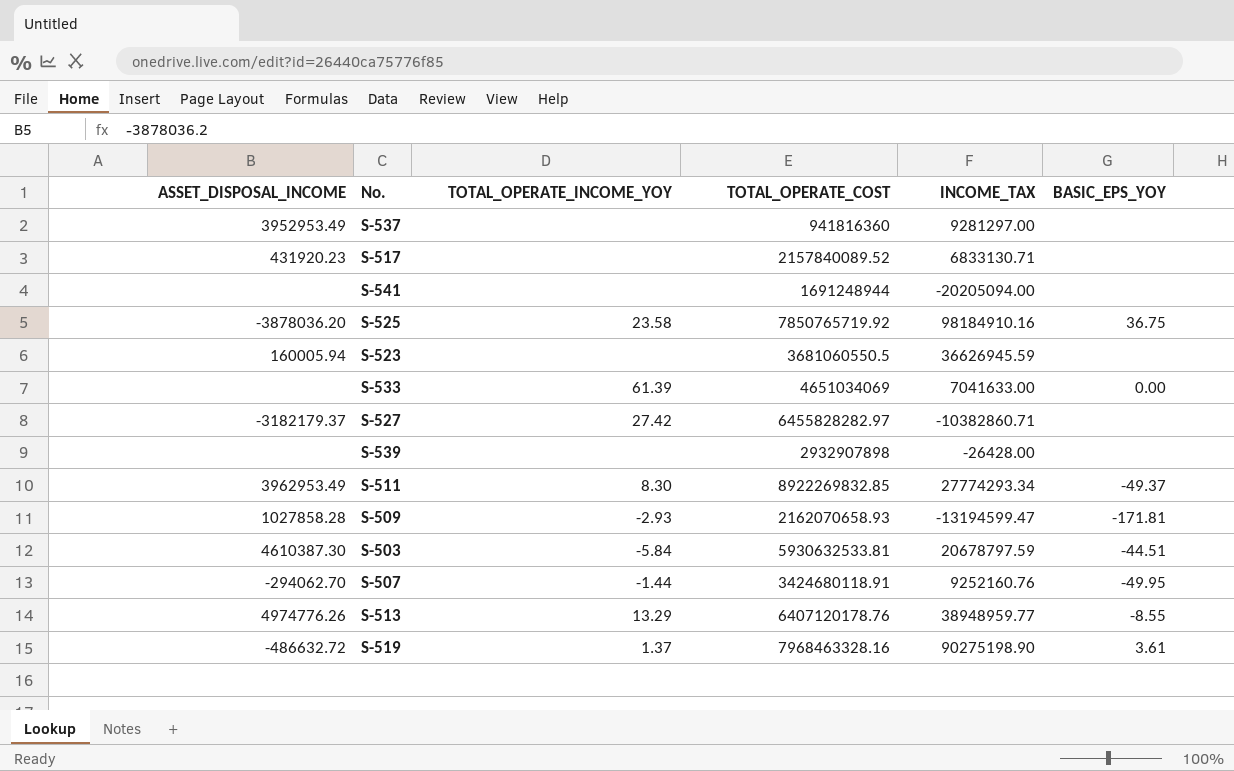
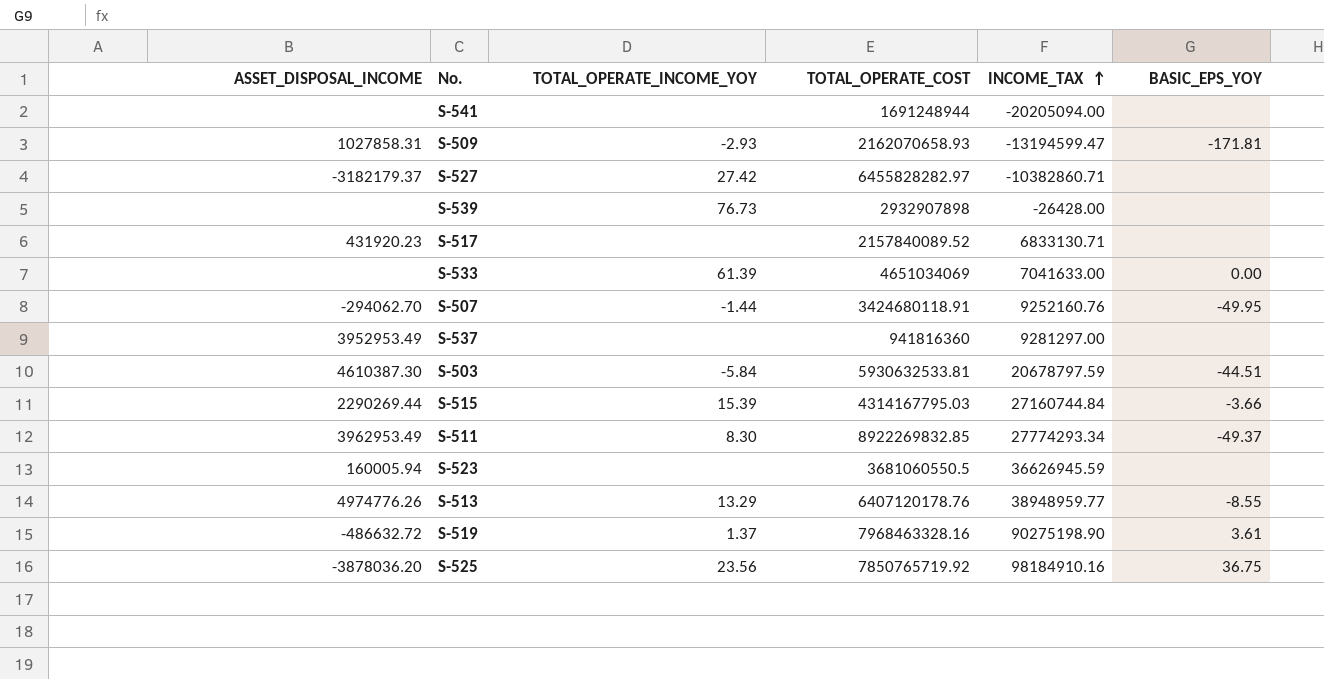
row order: none -> INCOME_TAX ascending
S-509 | ASSET_DISPOSAL_INCOME: 1027858.28 -> 1027858.31
S-539 | TOTAL_OPERATE_INCOME_YOY: none -> 76.73
row S-515: none -> 2290269.44 | 15.39 | 4314167795.03 | 27160744.84 | -3.66
S-525 | TOTAL_OPERATE_INCOME_YOY: 23.58 -> 23.56

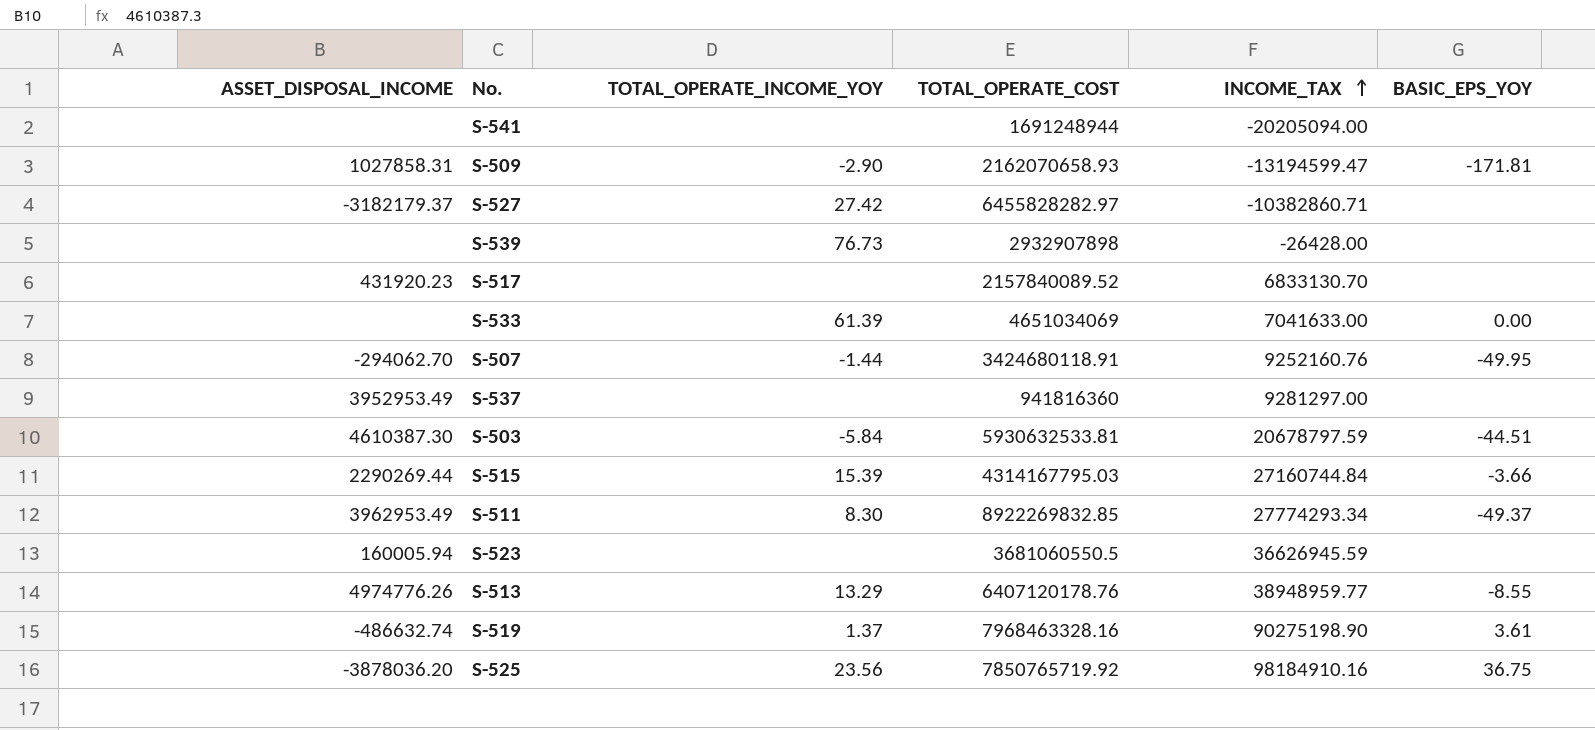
S-509 | TOTAL_OPERATE_INCOME_YOY: -2.93 -> -2.90
S-517 | INCOME_TAX: 6833130.71 -> 6833130.70
S-519 | ASSET_DISPOSAL_INCOME: -486632.72 -> -486632.74

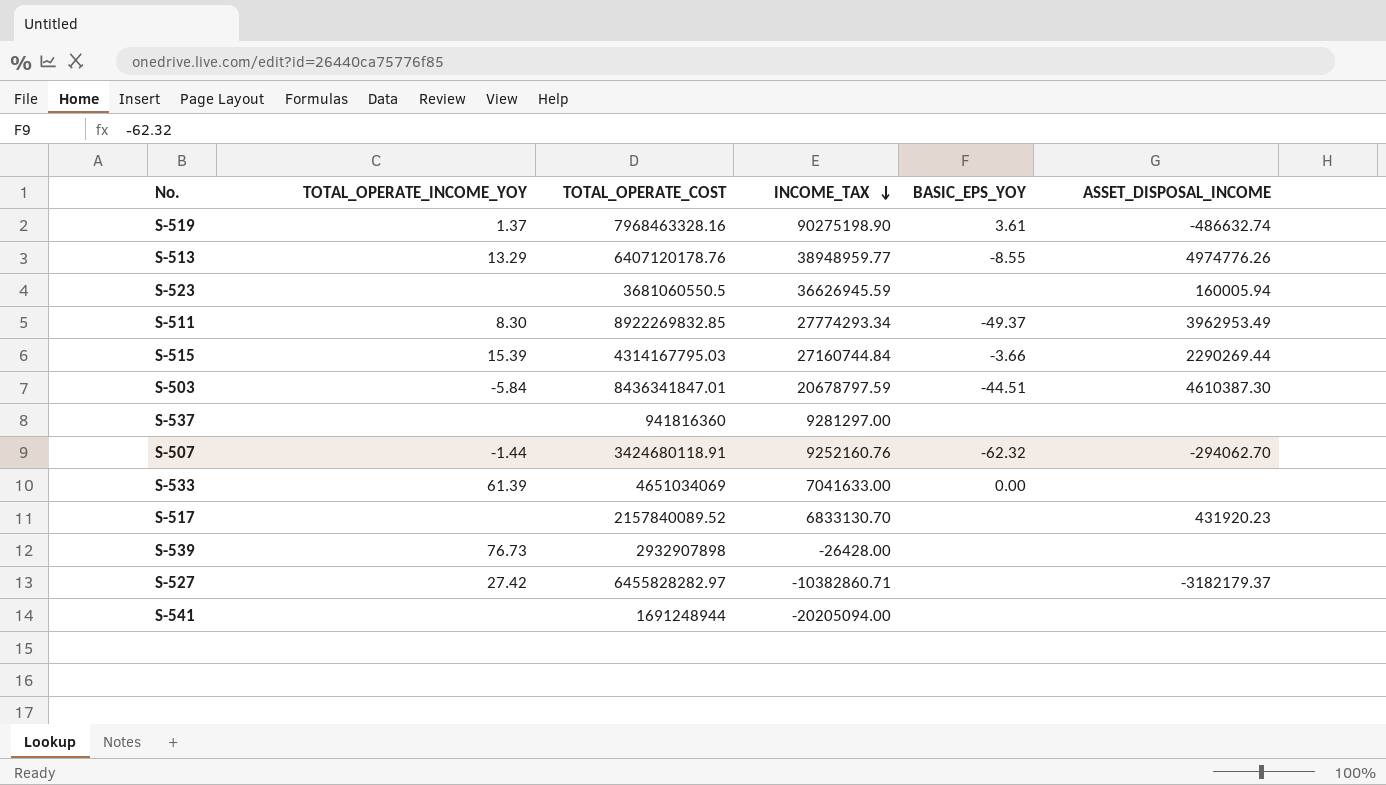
row order: INCOME_TAX ascending -> INCOME_TAX descending
column ASSET_DISPOSAL_INCOME | position: 1 -> 6
row S-509: 1027858.31 | -2.90 | 2162070658.93 | -13194599.47 | -171.81 -> none
row S-525: -3878036.20 | 23.56 | 7850765719.92 | 98184910.16 | 36.75 -> none
S-503 | TOTAL_OPERATE_COST: 5930632533.81 -> 8436341847.01
S-537 | ASSET_DISPOSAL_INCOME: 3952953.49 -> none
S-507 | BASIC_EPS_YOY: -49.95 -> -62.32

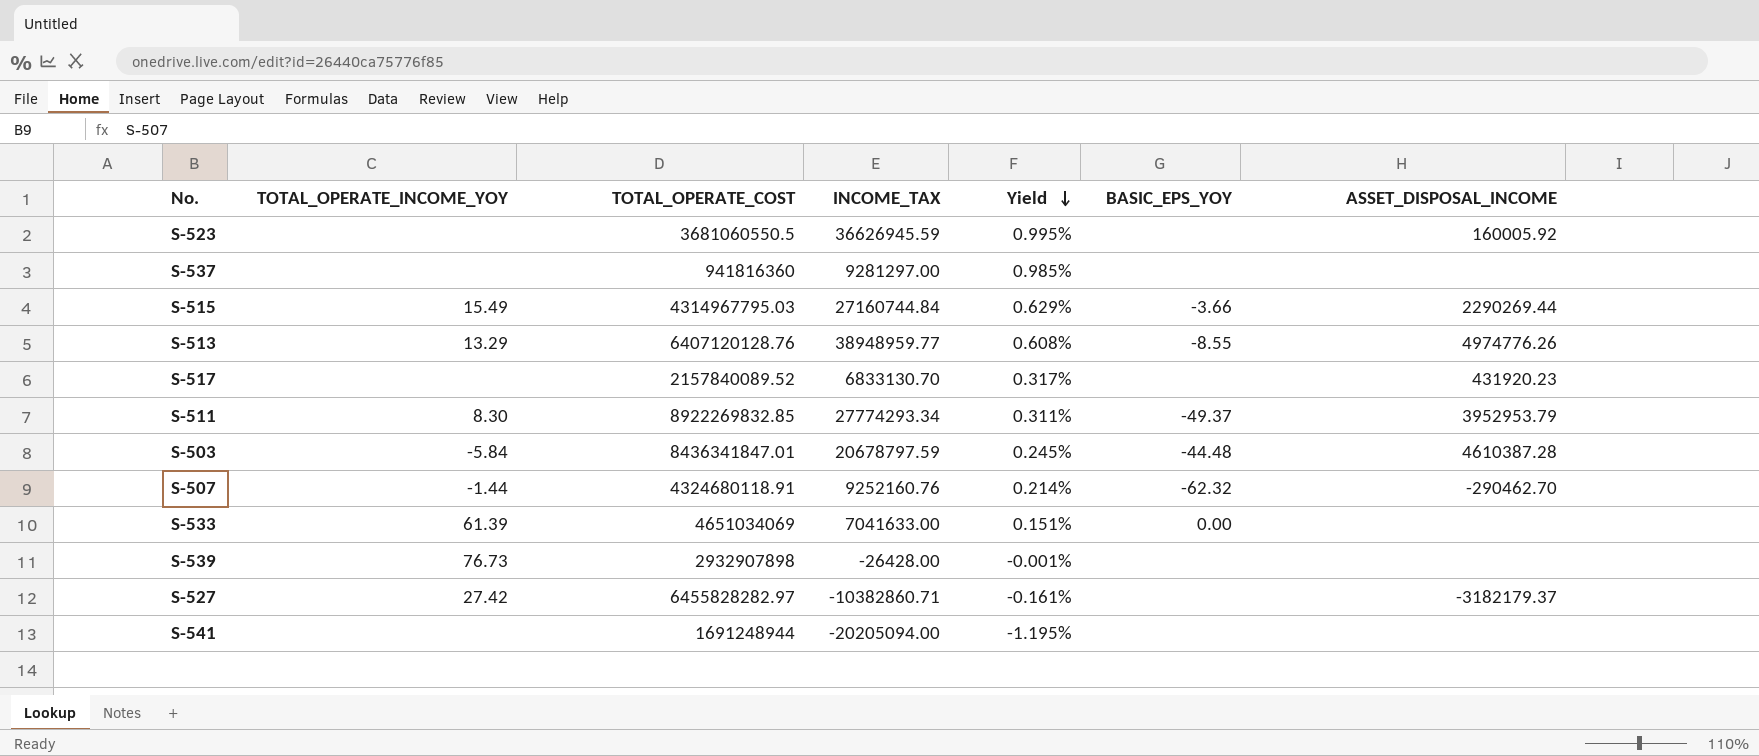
row order: INCOME_TAX descending -> Yield descending
column Yield | formula: none -> [INCOME_TAX] / [TOTAL_OPERATE_COST]
row S-519: 1.37 | 7968463328.16 | 90275198.90 | 3.61 | -486632.74 -> none
S-523 | ASSET_DISPOSAL_INCOME: 160005.94 -> 160005.92
S-515 | TOTAL_OPERATE_INCOME_YOY: 15.39 -> 15.49
S-515 | TOTAL_OPERATE_COST: 4314167795.03 -> 4314967795.03
S-513 | TOTAL_OPERATE_COST: 6407120178.76 -> 6407120128.76
S-511 | ASSET_DISPOSAL_INCOME: 3962953.49 -> 3952953.79
S-503 | BASIC_EPS_YOY: -44.51 -> -44.48
S-503 | ASSET_DISPOSAL_INCOME: 4610387.30 -> 4610387.28
S-507 | TOTAL_OPERATE_COST: 3424680118.91 -> 4324680118.91
S-507 | ASSET_DISPOSAL_INCOME: -294062.70 -> -290462.70

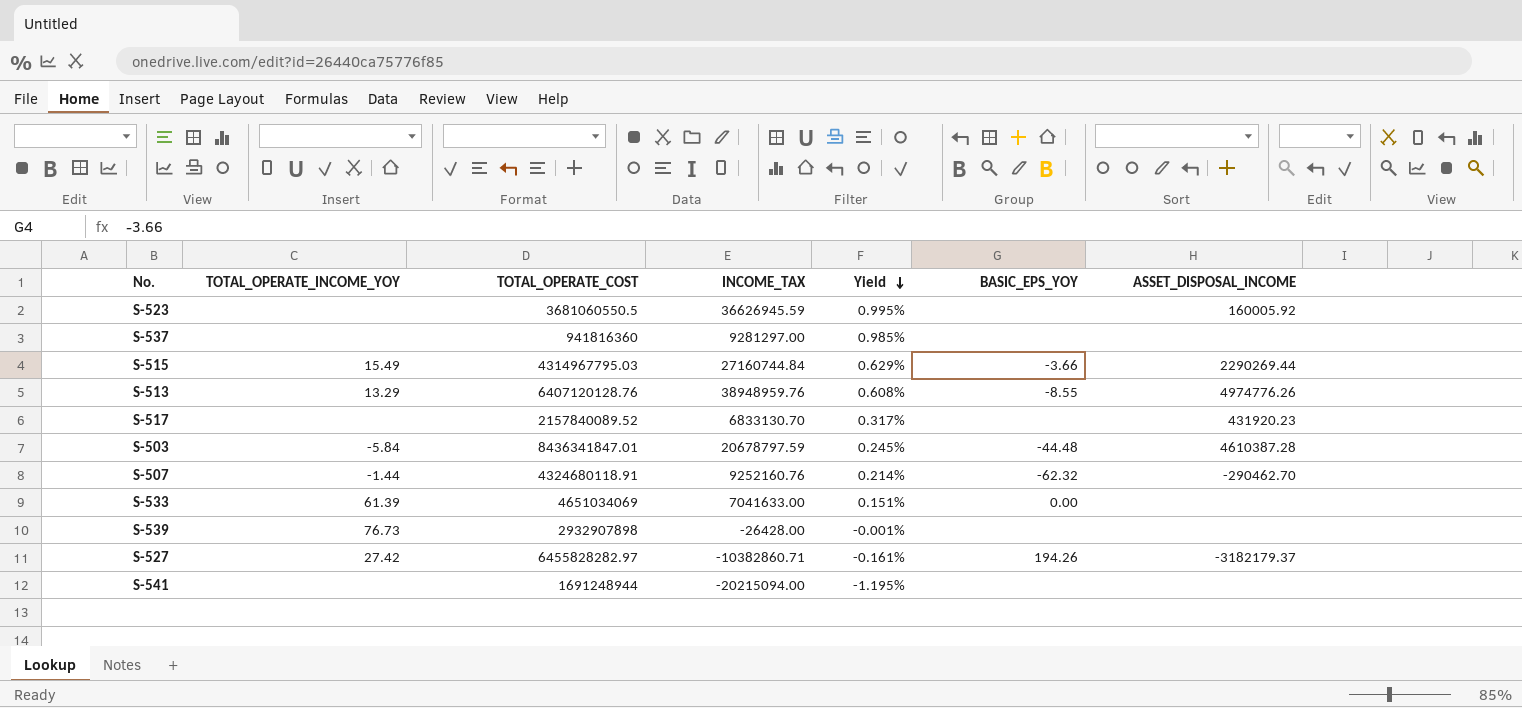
row S-511: 8.30 | 8922269832.85 | 27774293.34 | 0.311% | -49.37 | 3952953.79 -> none
S-513 | INCOME_TAX: 38948959.77 -> 38948959.76
S-527 | BASIC_EPS_YOY: none -> 194.26
S-541 | INCOME_TAX: -20205094.00 -> -20215094.00

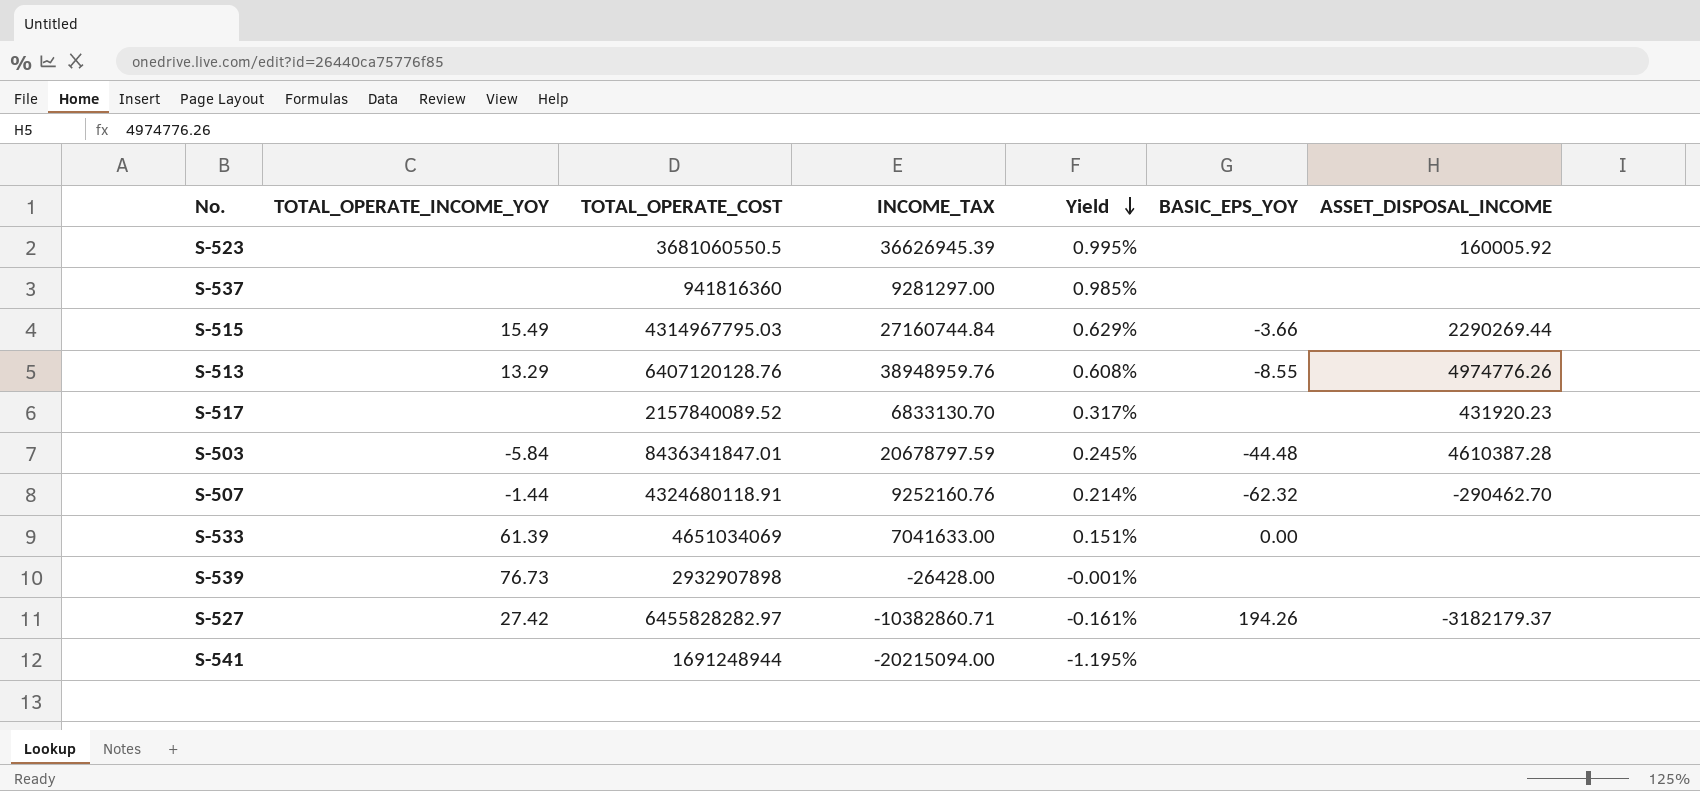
S-523 | INCOME_TAX: 36626945.59 -> 36626945.39

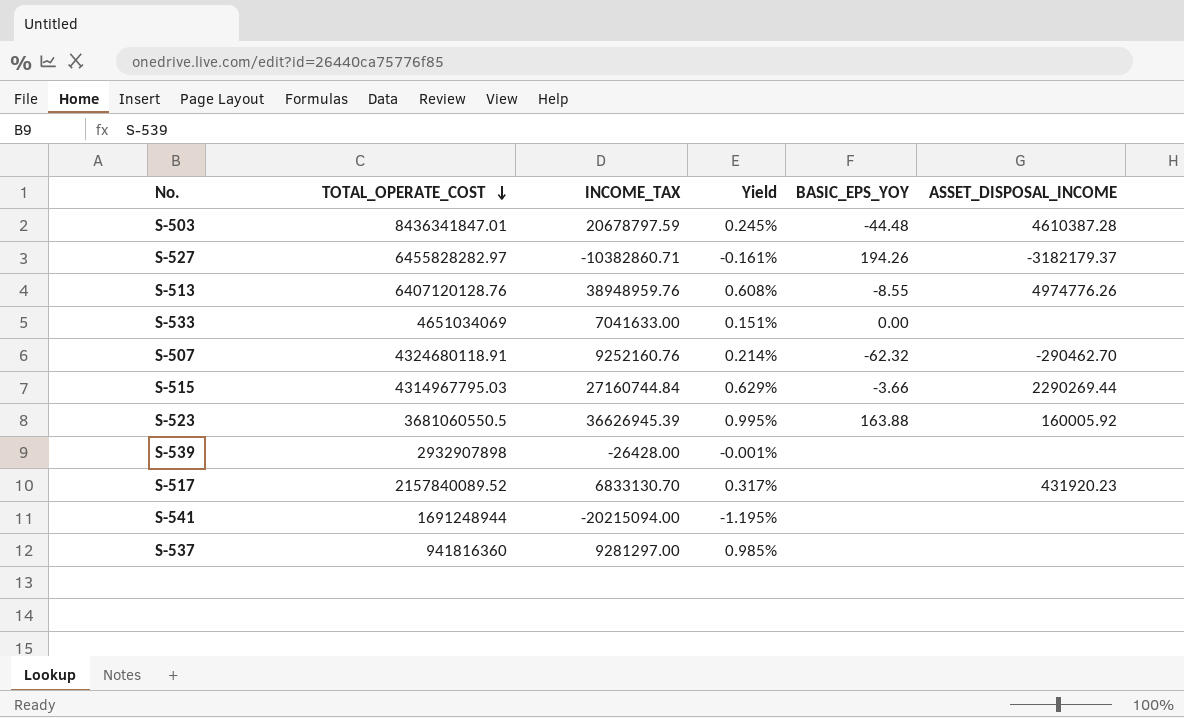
row order: Yield descending -> TOTAL_OPERATE_COST descending
column TOTAL_OPERATE_INCOME_YOY | position: 2 -> none
S-523 | BASIC_EPS_YOY: none -> 163.88

